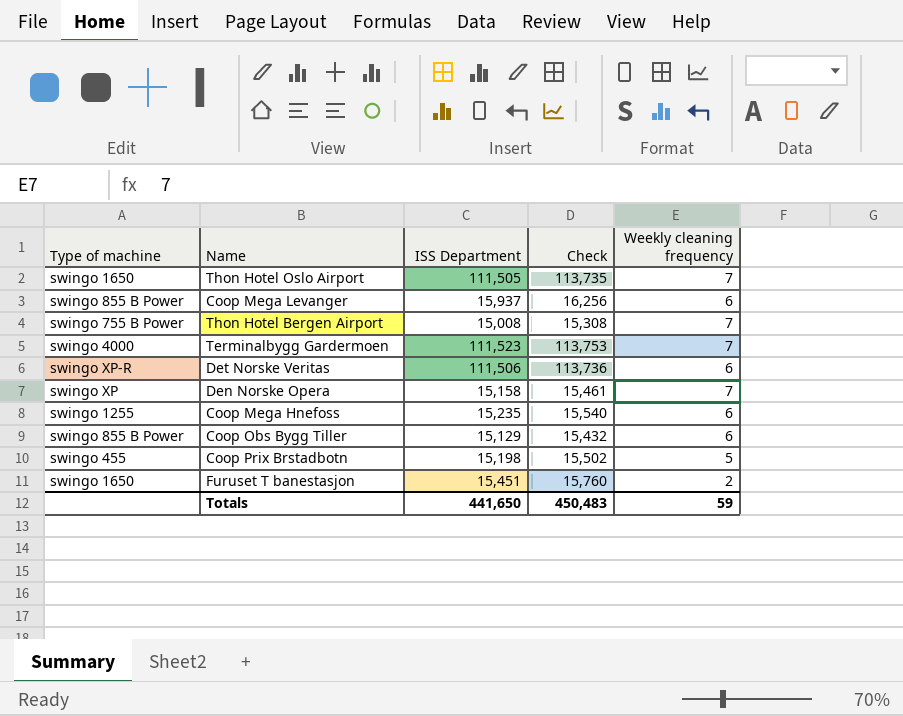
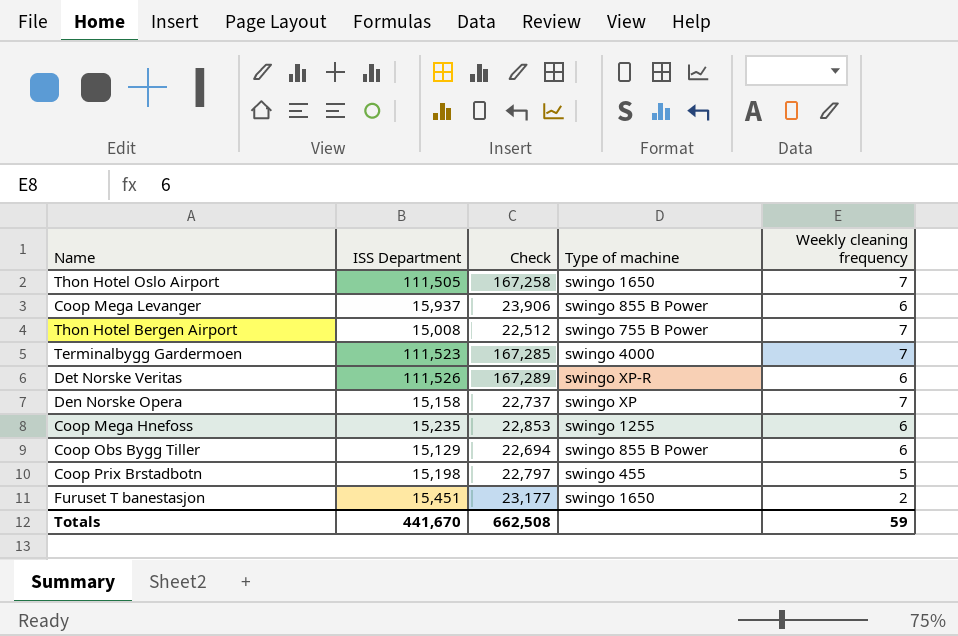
column Check | formula: [ISS Department] * 1.02 -> [ISS Department] * 1.5
column Type of machine | position: 1 -> 4
Det Norske Veritas | ISS Department: 111,506 -> 111,526
Totals | ISS Department: 441,650 -> 441,670
Totals | Check: 450,483 -> 662,508

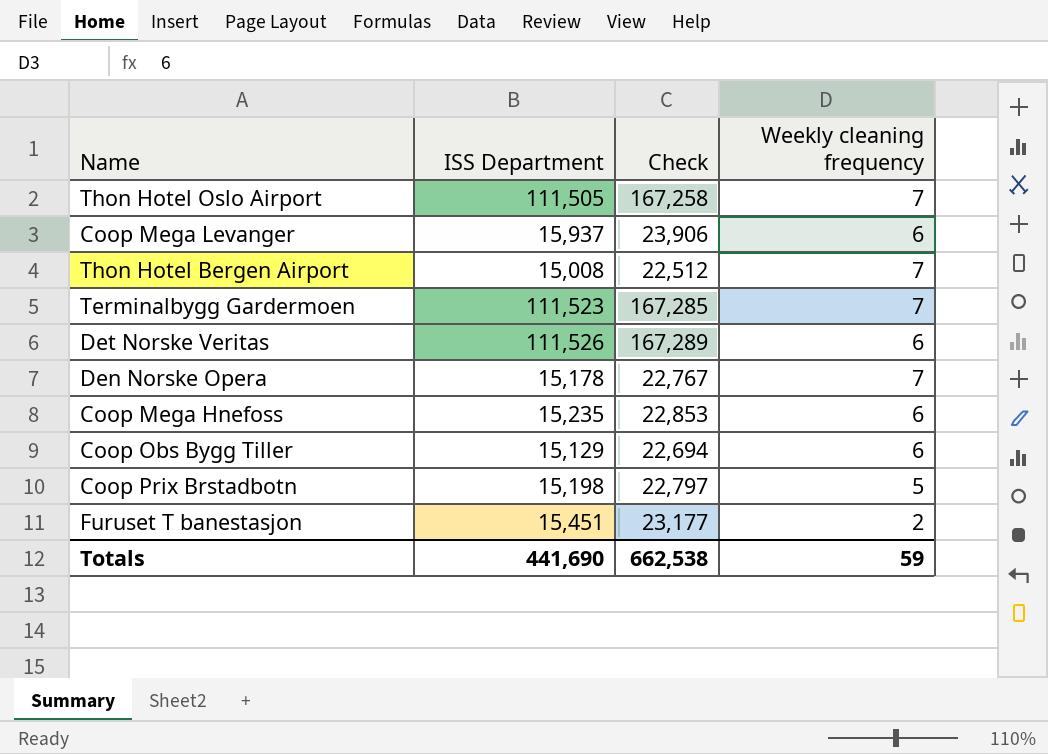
column Type of machine | position: 4 -> none
Den Norske Opera | ISS Department: 15,158 -> 15,178
Den Norske Opera | Check: 22,737 -> 22,767
Totals | ISS Department: 441,670 -> 441,690
Totals | Check: 662,508 -> 662,538

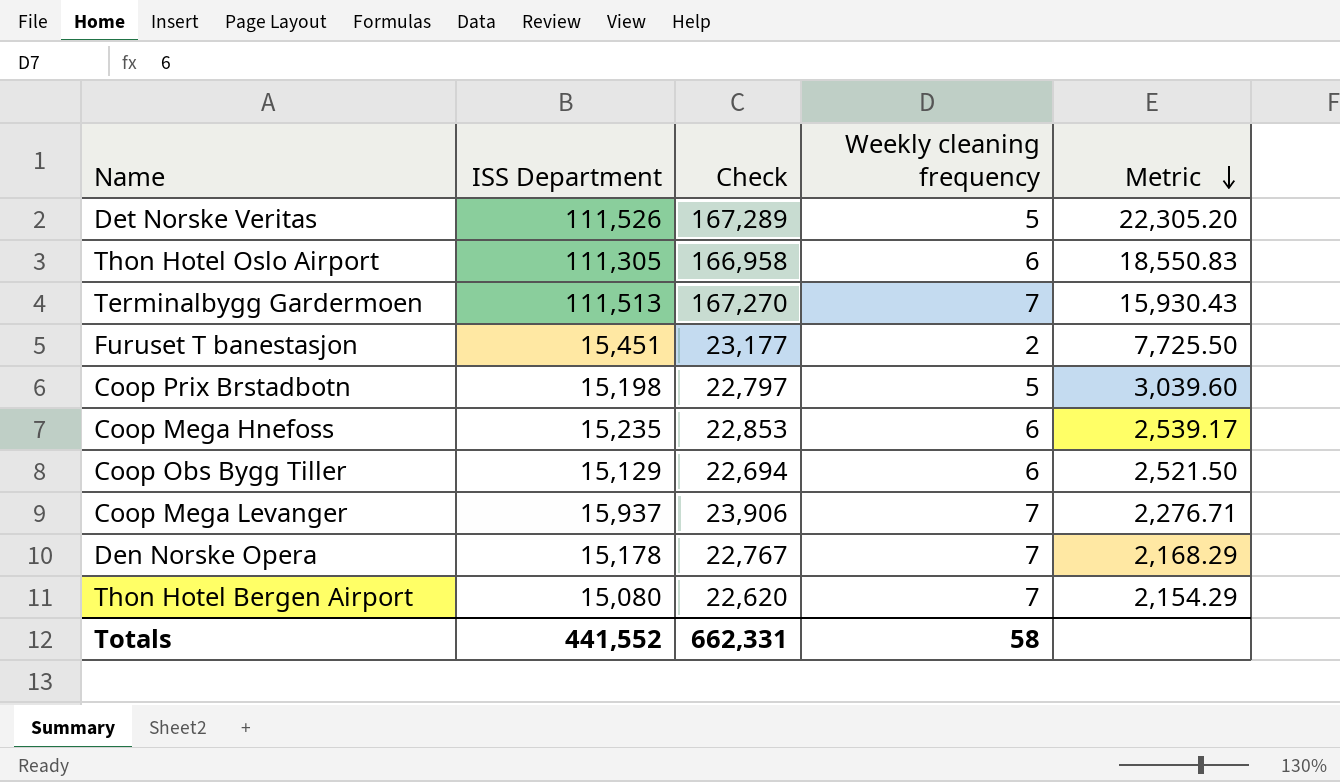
row order: none -> Metric descending
column Metric | formula: none -> [ISS Department] / [Weekly cleaning frequency]
Det Norske Veritas | Weekly cleaning frequency: 6 -> 5
Thon Hotel Oslo Airport | ISS Department: 111,505 -> 111,305
Thon Hotel Oslo Airport | Check: 167,258 -> 166,958
Thon Hotel Oslo Airport | Weekly cleaning frequency: 7 -> 6
Terminalbygg Gardermoen | ISS Department: 111,523 -> 111,513
Terminalbygg Gardermoen | Check: 167,285 -> 167,270
Coop Mega Levanger | Weekly cleaning frequency: 6 -> 7
Thon Hotel Bergen Airport | ISS Department: 15,008 -> 15,080
Thon Hotel Bergen Airport | Check: 22,512 -> 22,620
Totals | ISS Department: 441,690 -> 441,552
Totals | Check: 662,538 -> 662,331
Totals | Weekly cleaning frequency: 59 -> 58

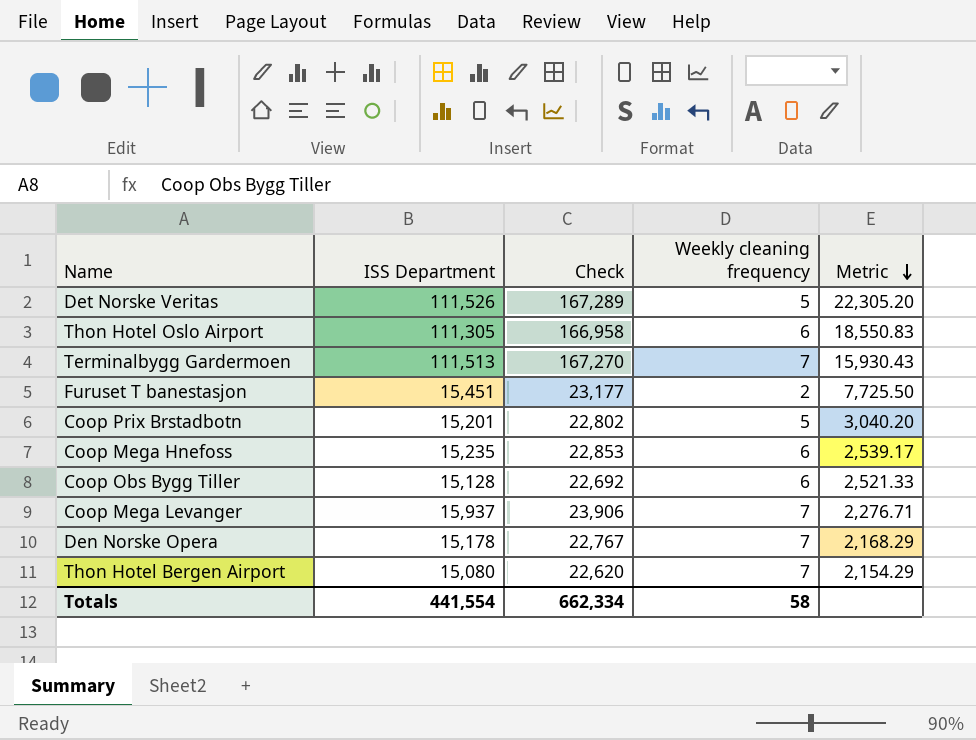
Coop Prix Brstadbotn | ISS Department: 15,198 -> 15,201
Coop Prix Brstadbotn | Check: 22,797 -> 22,802
Coop Prix Brstadbotn | Metric: 3,039.60 -> 3,040.20
Coop Obs Bygg Tiller | ISS Department: 15,129 -> 15,128
Coop Obs Bygg Tiller | Check: 22,694 -> 22,692
Coop Obs Bygg Tiller | Metric: 2,521.50 -> 2,521.33
Totals | ISS Department: 441,552 -> 441,554
Totals | Check: 662,331 -> 662,334

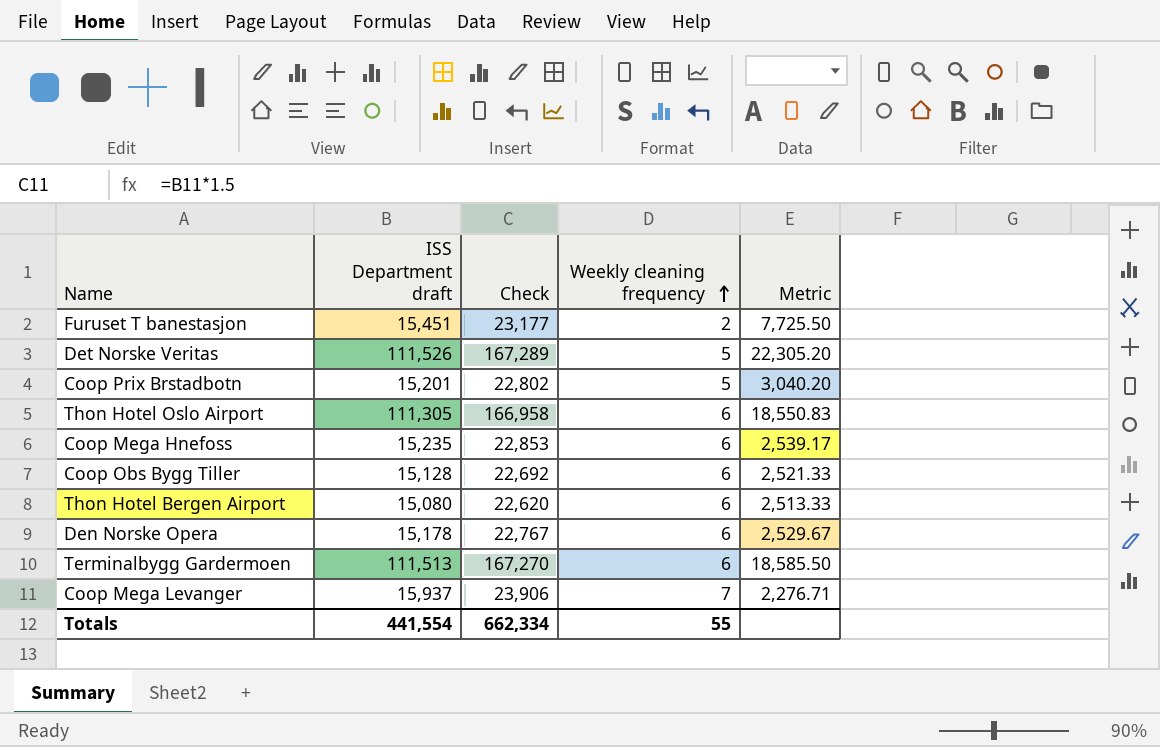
row order: Metric descending -> Weekly cleaning frequency ascending
column name: ISS Department -> ISS Department draft
Thon Hotel Bergen Airport | Weekly cleaning frequency: 7 -> 6
Thon Hotel Bergen Airport | Metric: 2,154.29 -> 2,513.33
Den Norske Opera | Weekly cleaning frequency: 7 -> 6
Den Norske Opera | Metric: 2,168.29 -> 2,529.67
Terminalbygg Gardermoen | Weekly cleaning frequency: 7 -> 6
Terminalbygg Gardermoen | Metric: 15,930.43 -> 18,585.50
Totals | Weekly cleaning frequency: 58 -> 55

